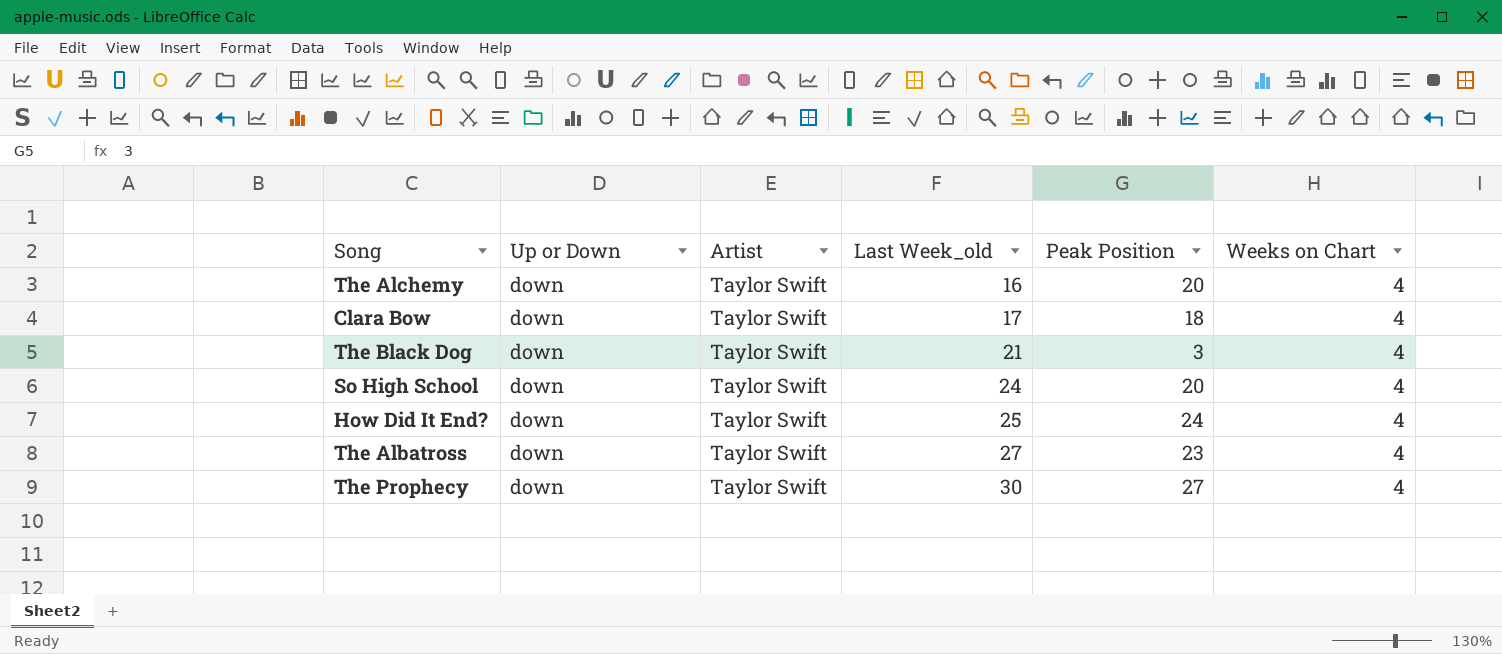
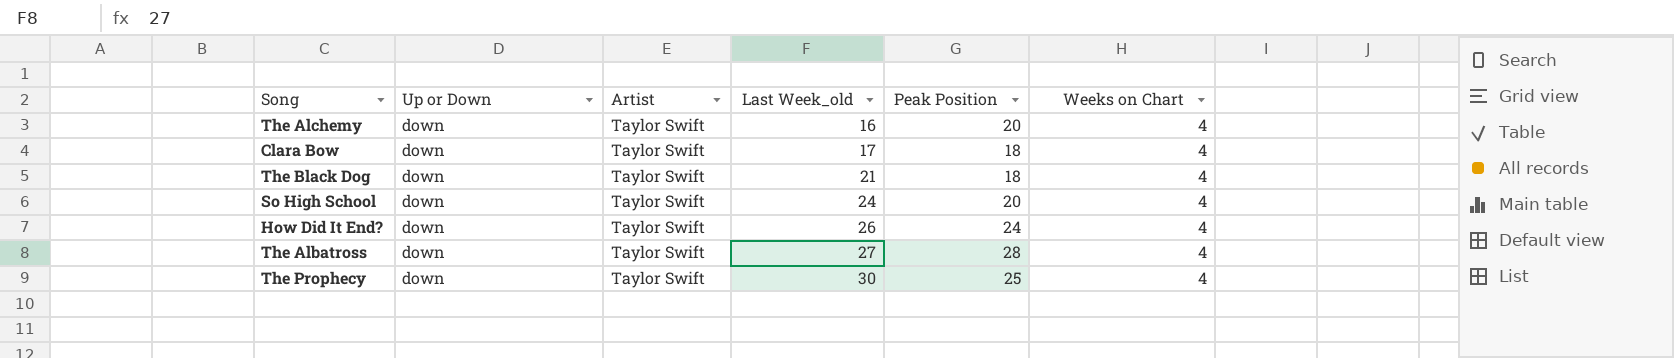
The Black Dog | Peak Position: 3 -> 18
How Did It End? | Last Week_old: 25 -> 26
The Albatross | Peak Position: 23 -> 28
The Prophecy | Peak Position: 27 -> 25

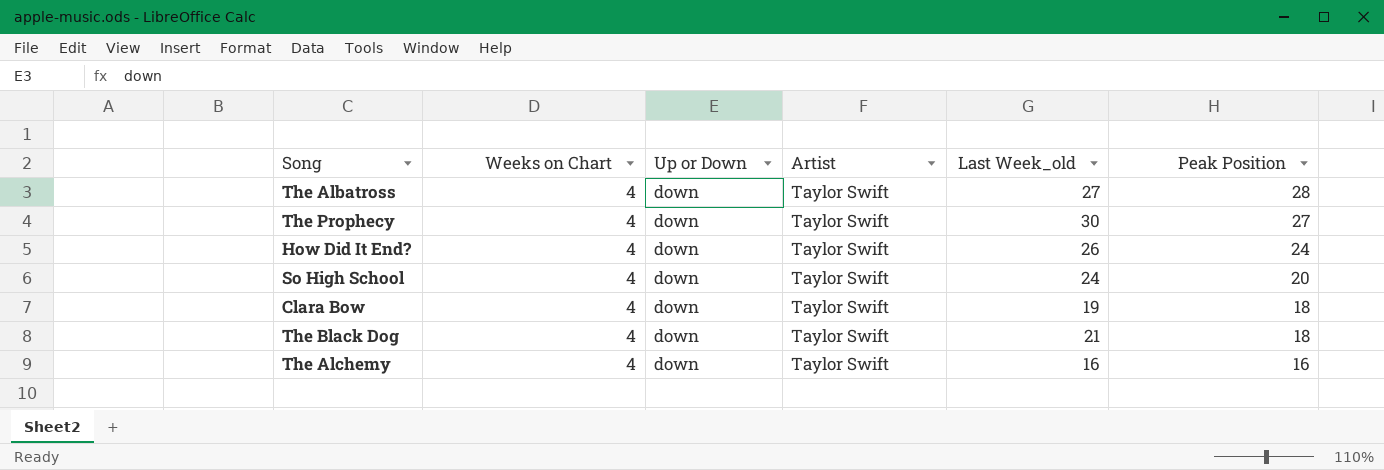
row order: Last Week_old ascending -> Peak Position descending
column Weeks on Chart | position: 6 -> 2
The Prophecy | Peak Position: 25 -> 27
Clara Bow | Last Week_old: 17 -> 19
The Alchemy | Peak Position: 20 -> 16

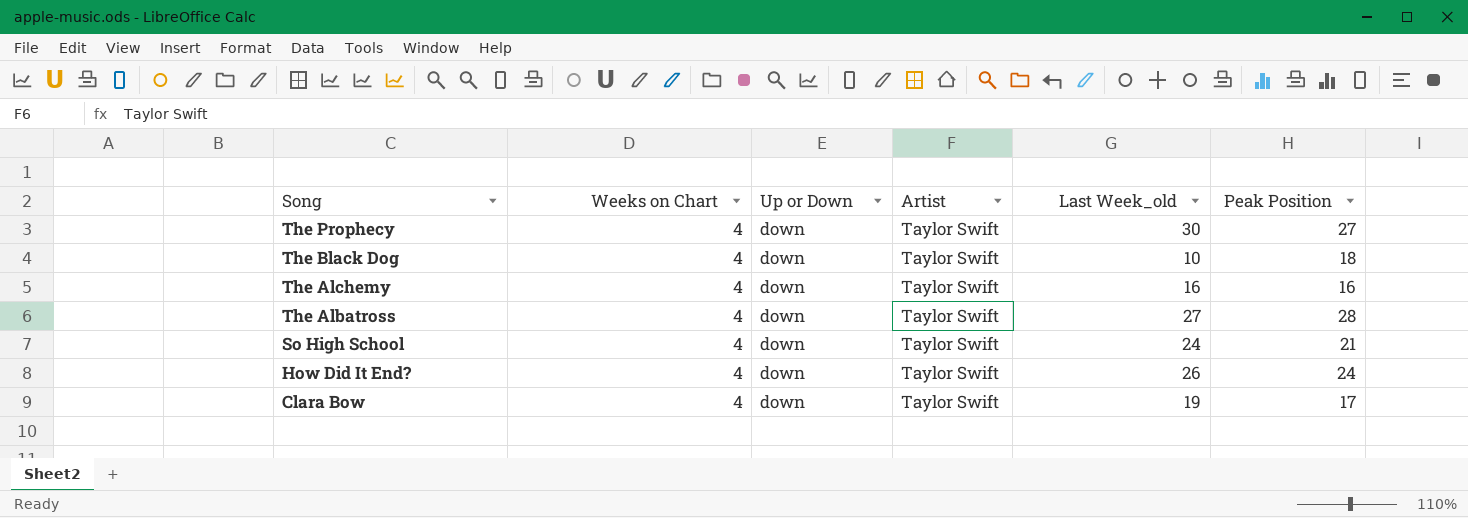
row order: Peak Position descending -> Song descending
The Black Dog | Last Week_old: 21 -> 10
So High School | Peak Position: 20 -> 21
Clara Bow | Peak Position: 18 -> 17

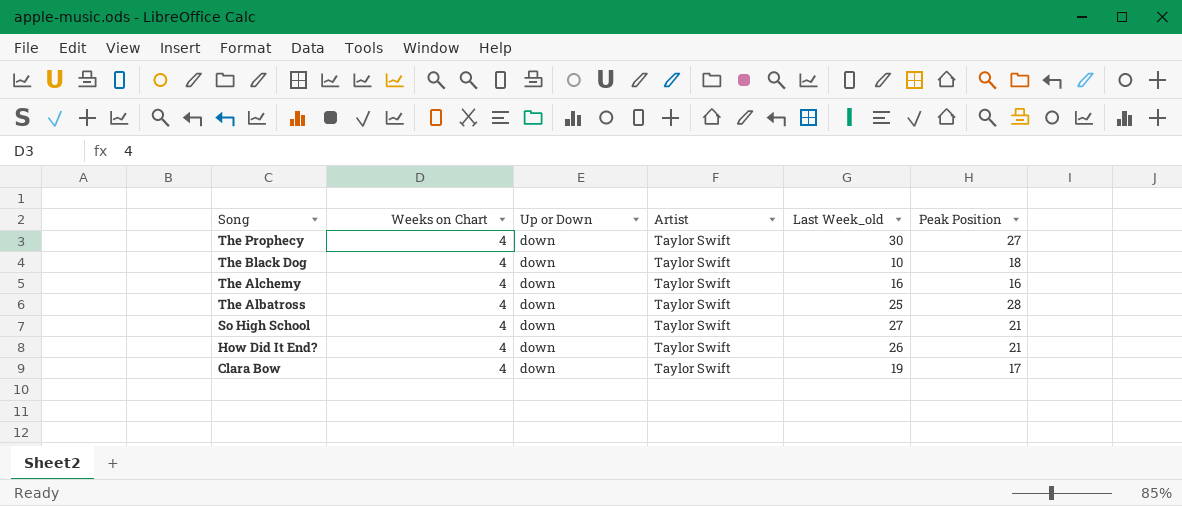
The Albatross | Last Week_old: 27 -> 25
So High School | Last Week_old: 24 -> 27
How Did It End? | Peak Position: 24 -> 21

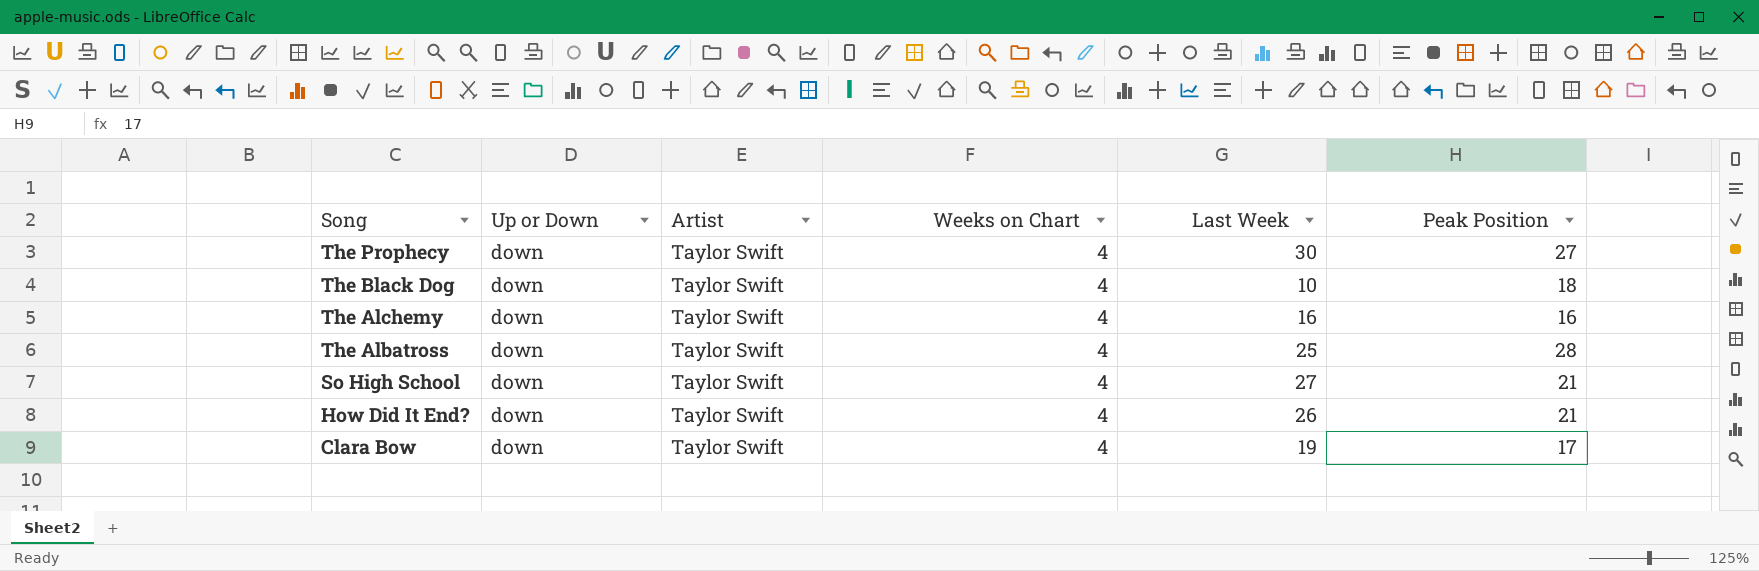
column Weeks on Chart | position: 2 -> 4
column name: Last Week_old -> Last Week

